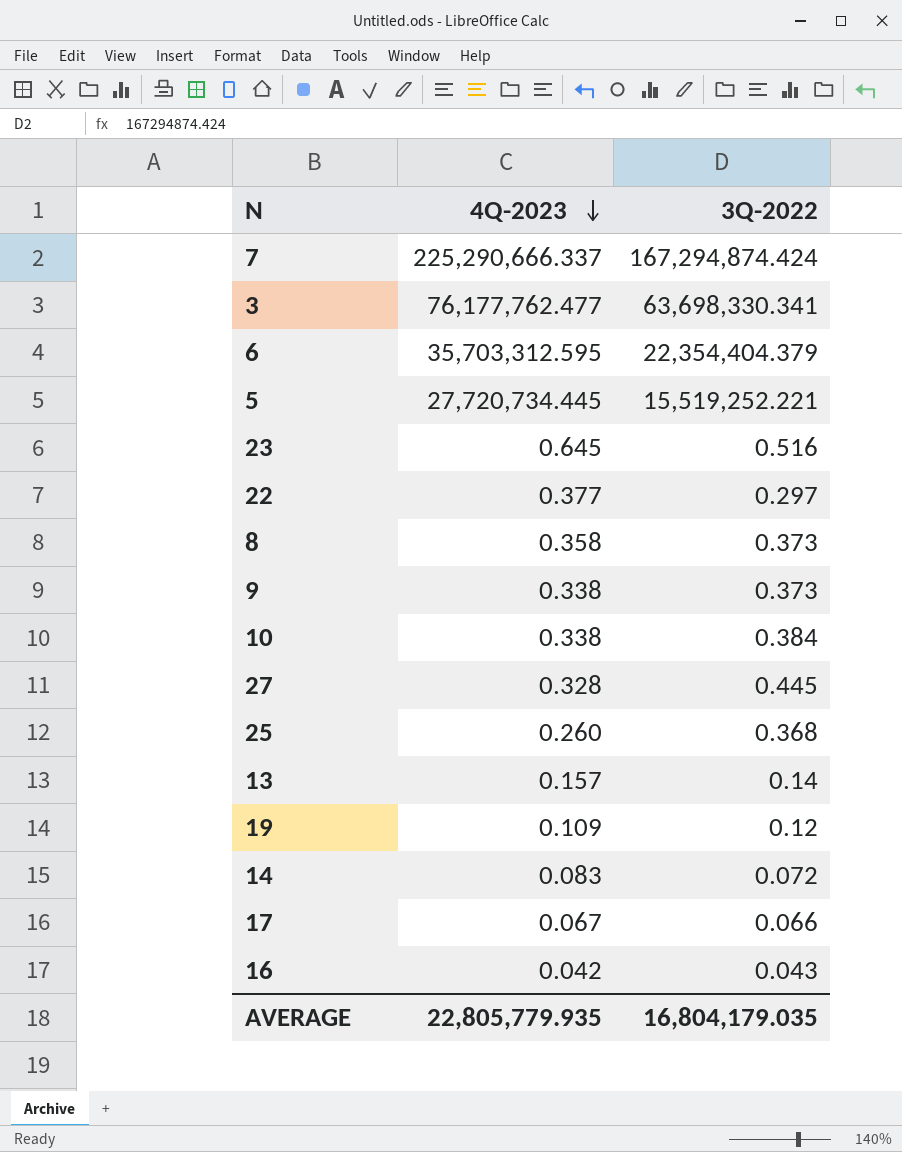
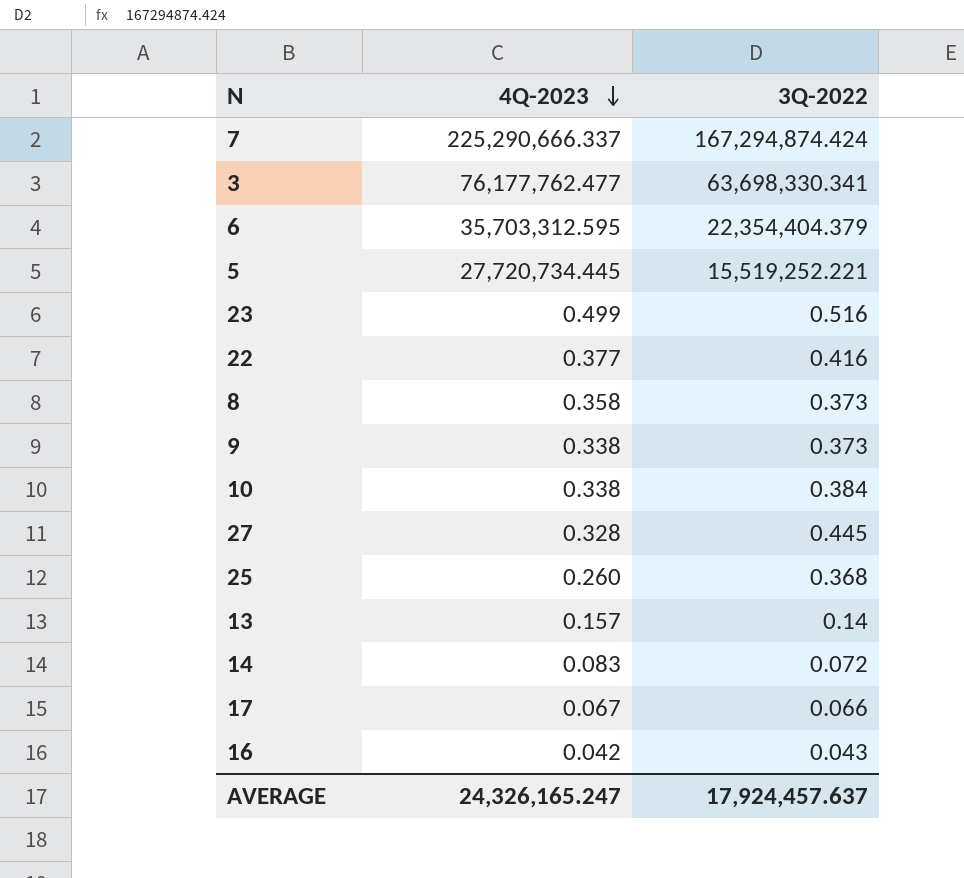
row 19: 0.109 | 0.12 -> none
23 | 4Q-2023: 0.645 -> 0.499
22 | 3Q-2022: 0.297 -> 0.416
AVERAGE | 4Q-2023: 22,805,779.935 -> 24,326,165.247
AVERAGE | 3Q-2022: 16,804,179.035 -> 17,924,457.637

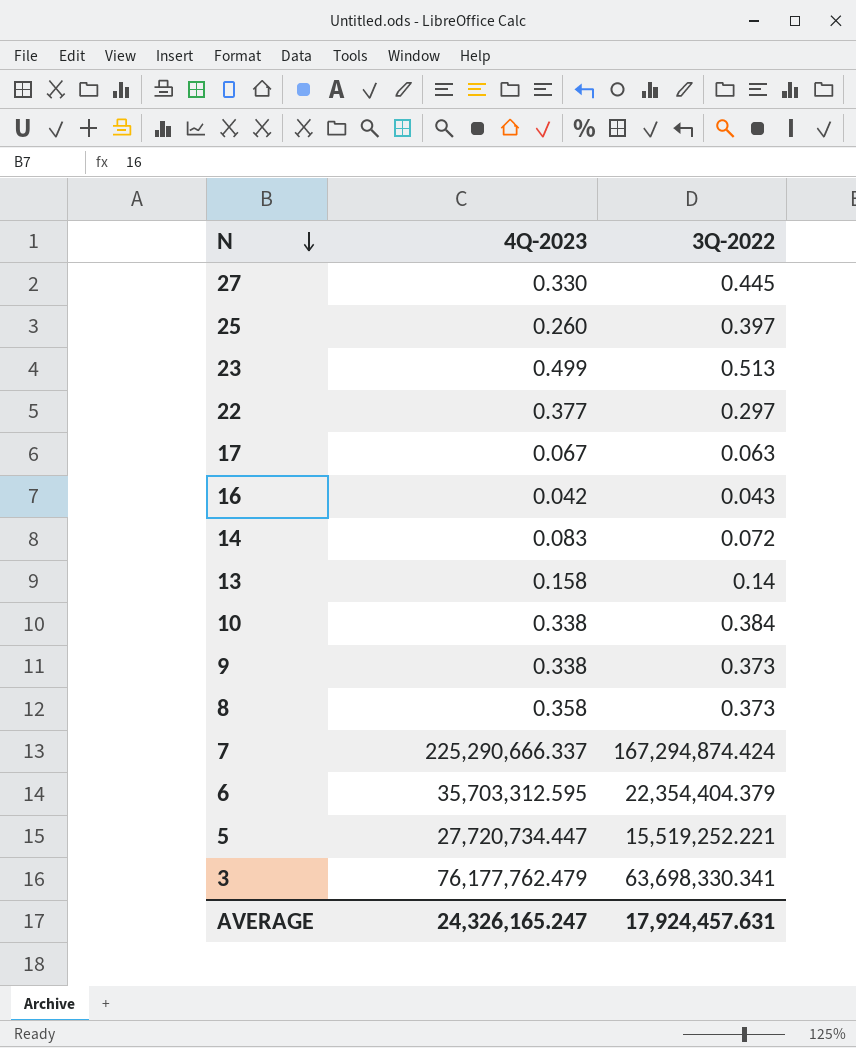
row order: 4Q-2023 descending -> N descending
27 | 4Q-2023: 0.328 -> 0.330
25 | 3Q-2022: 0.368 -> 0.397
23 | 3Q-2022: 0.516 -> 0.513
22 | 3Q-2022: 0.416 -> 0.297
17 | 3Q-2022: 0.066 -> 0.063
13 | 4Q-2023: 0.157 -> 0.158
5 | 4Q-2023: 27,720,734.445 -> 27,720,734.447
3 | 4Q-2023: 76,177,762.477 -> 76,177,762.479
AVERAGE | 3Q-2022: 17,924,457.637 -> 17,924,457.631

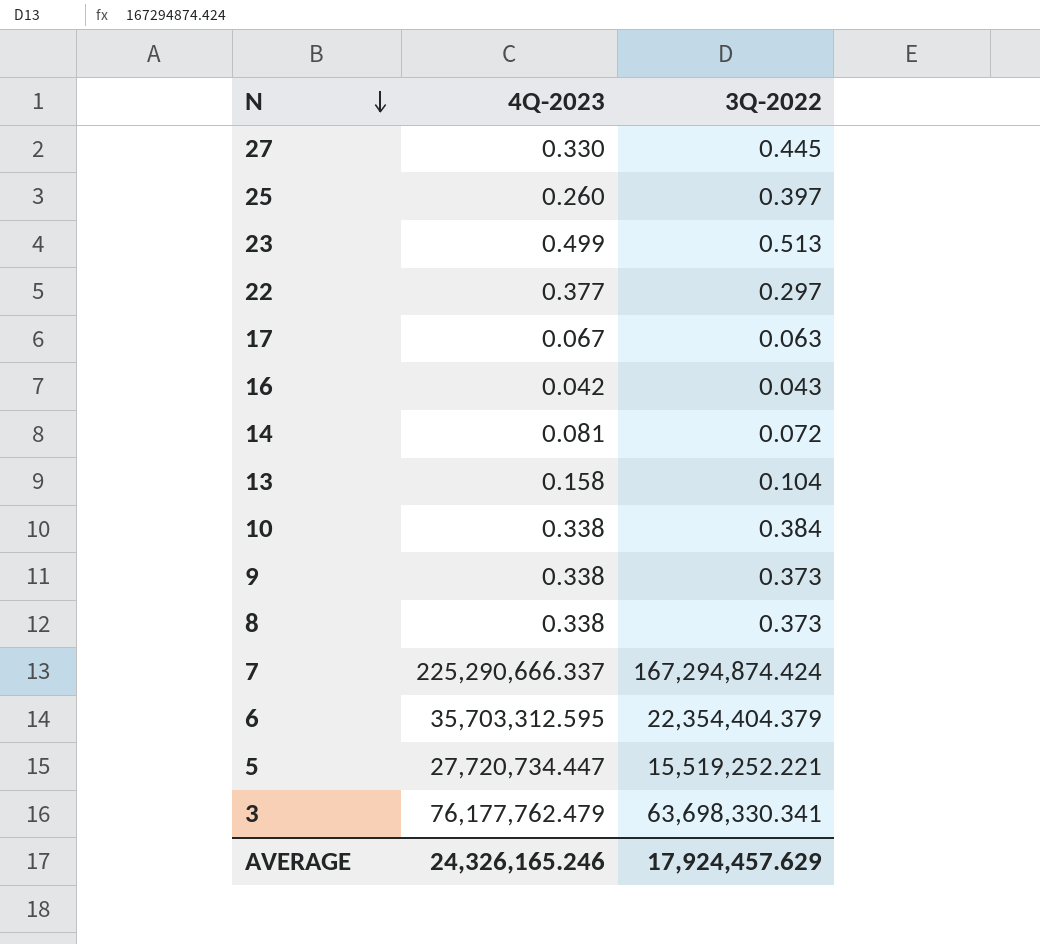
14 | 4Q-2023: 0.083 -> 0.081
13 | 3Q-2022: 0.14 -> 0.104
8 | 4Q-2023: 0.358 -> 0.338
AVERAGE | 4Q-2023: 24,326,165.247 -> 24,326,165.246
AVERAGE | 3Q-2022: 17,924,457.631 -> 17,924,457.629

